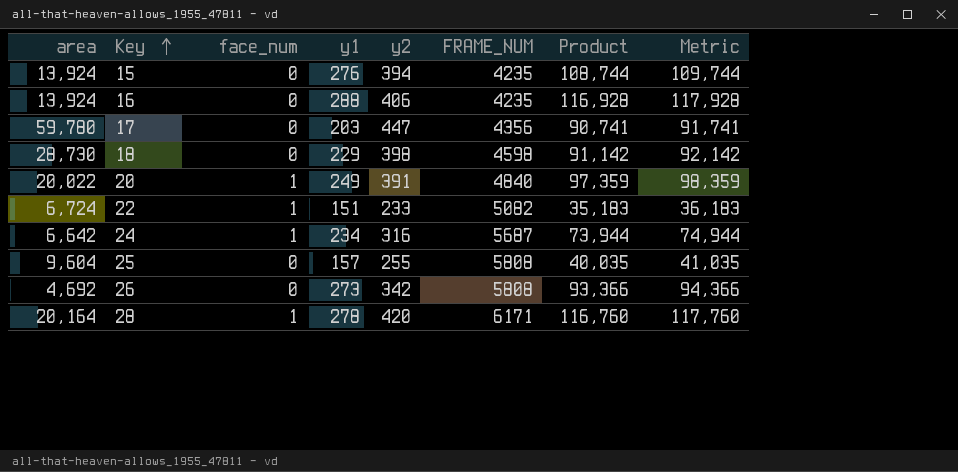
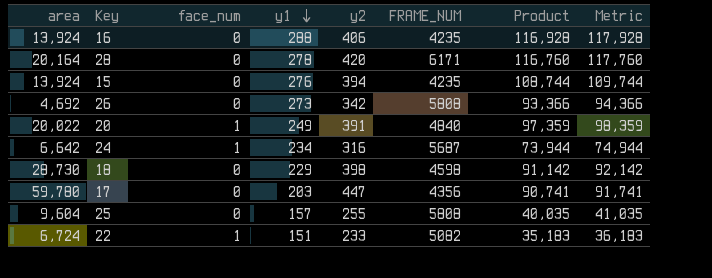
row order: Key ascending -> y1 descending
28 | face_num: 1 -> 0

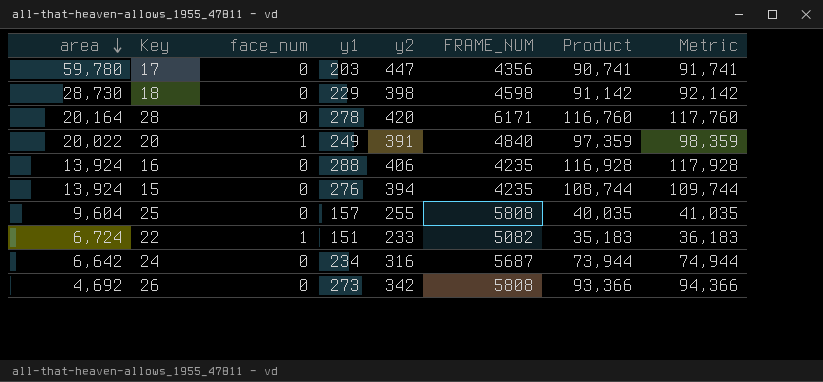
row order: y1 descending -> area descending
24 | face_num: 1 -> 0

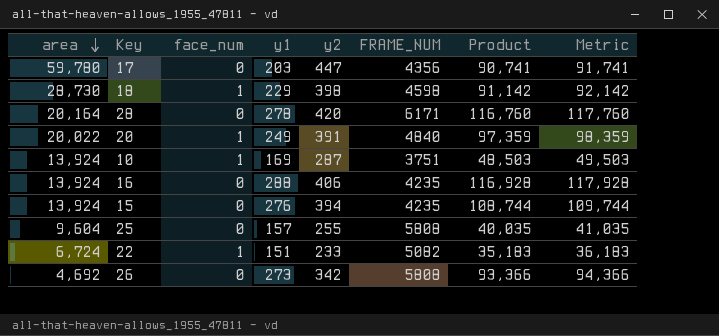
row 24: 6,642 | 0 | 234 | 316 | 5687 | 73,944 | 74,944 -> none
18 | face_num: 0 -> 1
row 10: none -> 13,924 | 1 | 169 | 287 | 3751 | 48,503 | 49,503

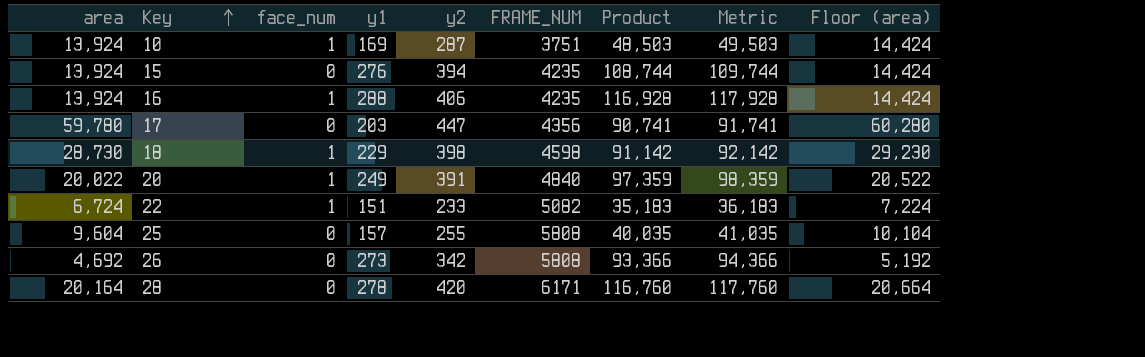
row order: area descending -> Key ascending
column Floor (area) | formula: none -> [area] + 500
16 | face_num: 0 -> 1

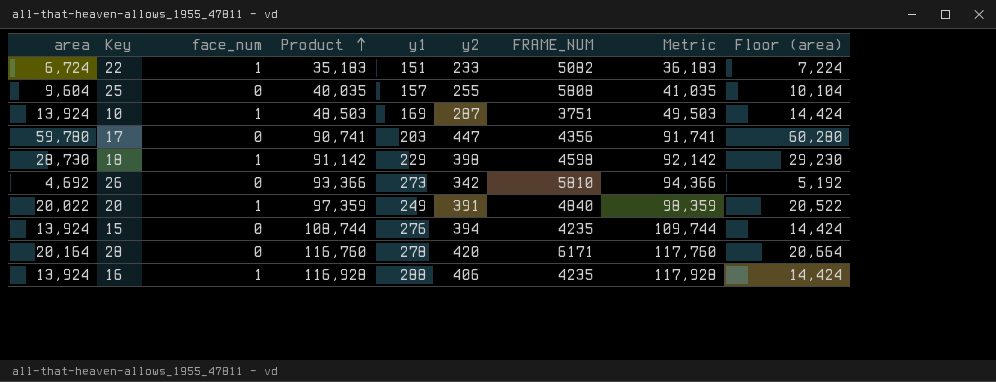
row order: Key ascending -> Product ascending
column Product | position: 7 -> 4
26 | FRAME_NUM: 5808 -> 5810

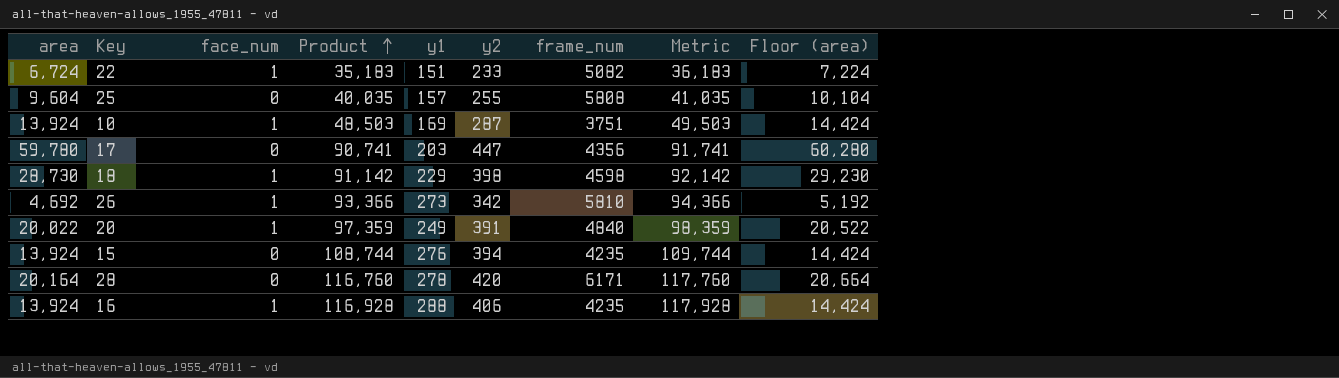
column name: FRAME_NUM -> frame_num
26 | face_num: 0 -> 1

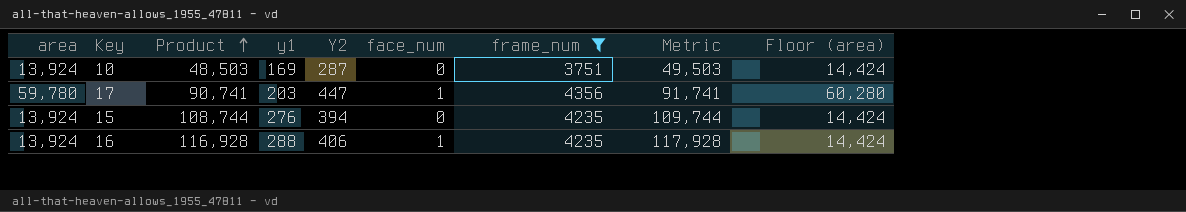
filter: none -> frame_num <= 4356
column name: y2 -> Y2
column face_num | position: 3 -> 6
10 | face_num: 1 -> 0
17 | face_num: 0 -> 1

